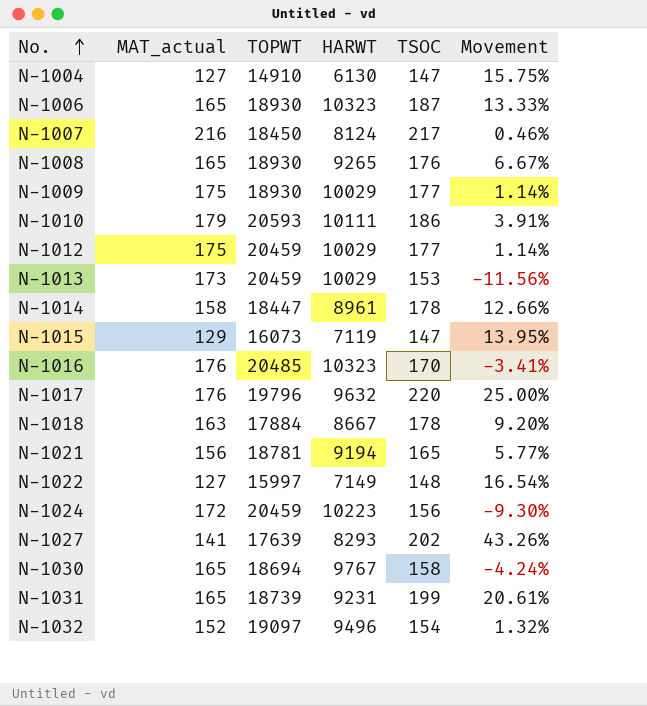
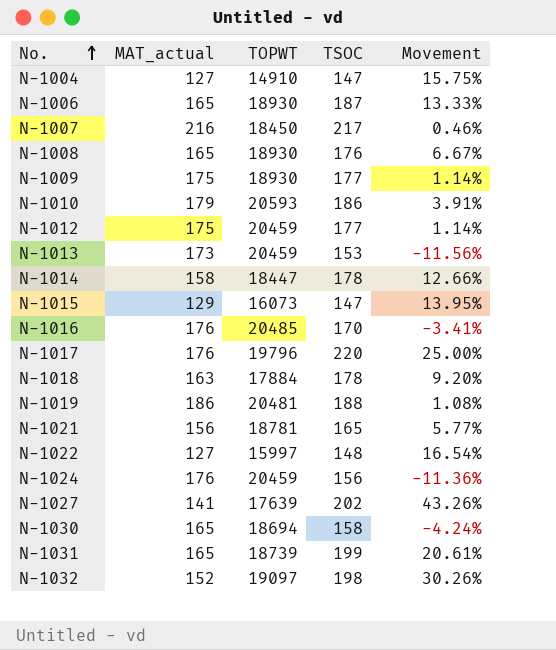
column HARWT | position: 4 -> none
row N-1019: none -> 186 | 20481 | 188 | 1.08%
N-1024 | MAT_actual: 172 -> 176
N-1024 | Movement: -9.30% -> -11.36%
N-1032 | TSOC: 154 -> 198
N-1032 | Movement: 1.32% -> 30.26%

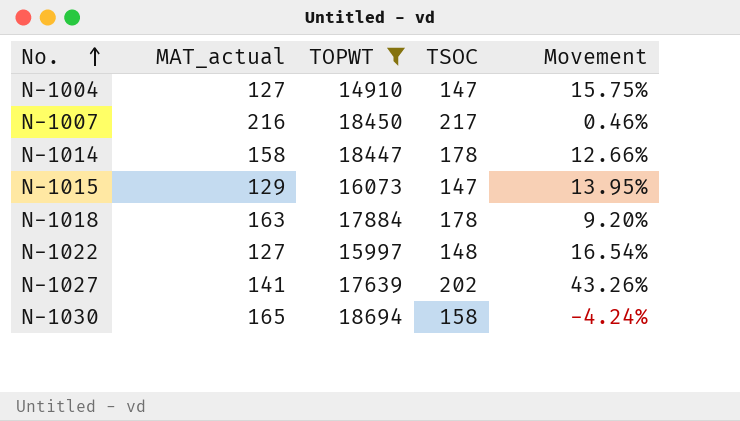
filter: none -> TOPWT <= 18694

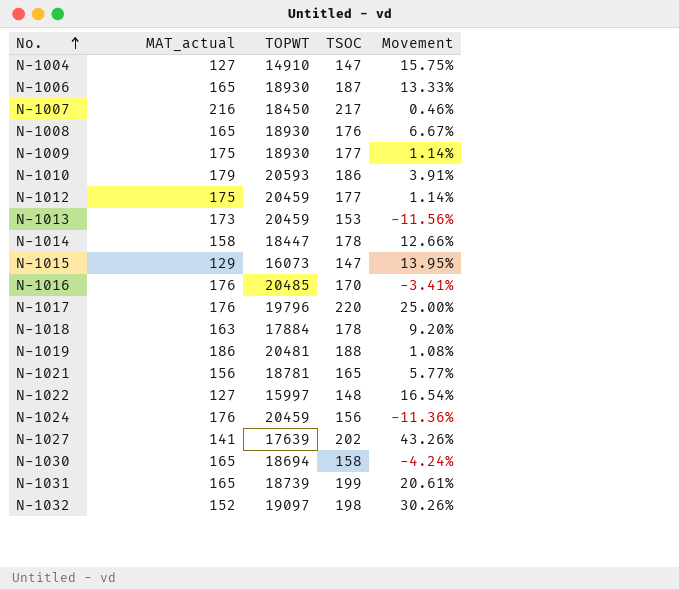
filter: TOPWT <= 18694 -> none

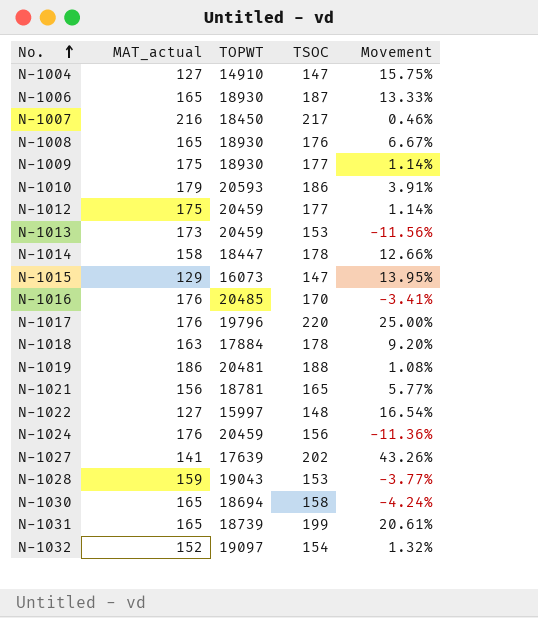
row N-1028: none -> 159 | 19043 | 153 | -3.77%
N-1032 | TSOC: 198 -> 154
N-1032 | Movement: 30.26% -> 1.32%

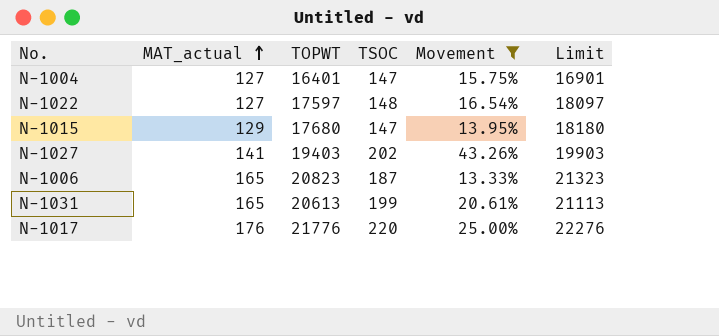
filter: none -> Movement >= 13.33%
row order: No. ascending -> MAT_actual ascending
column Limit | formula: none -> [TOPWT] + 500
N-1004 | TOPWT: 14910 -> 16401
N-1022 | TOPWT: 15997 -> 17597
N-1015 | TOPWT: 16073 -> 17680
N-1027 | TOPWT: 17639 -> 19403
N-1006 | TOPWT: 18930 -> 20823
N-1031 | TOPWT: 18739 -> 20613
N-1017 | TOPWT: 19796 -> 21776

